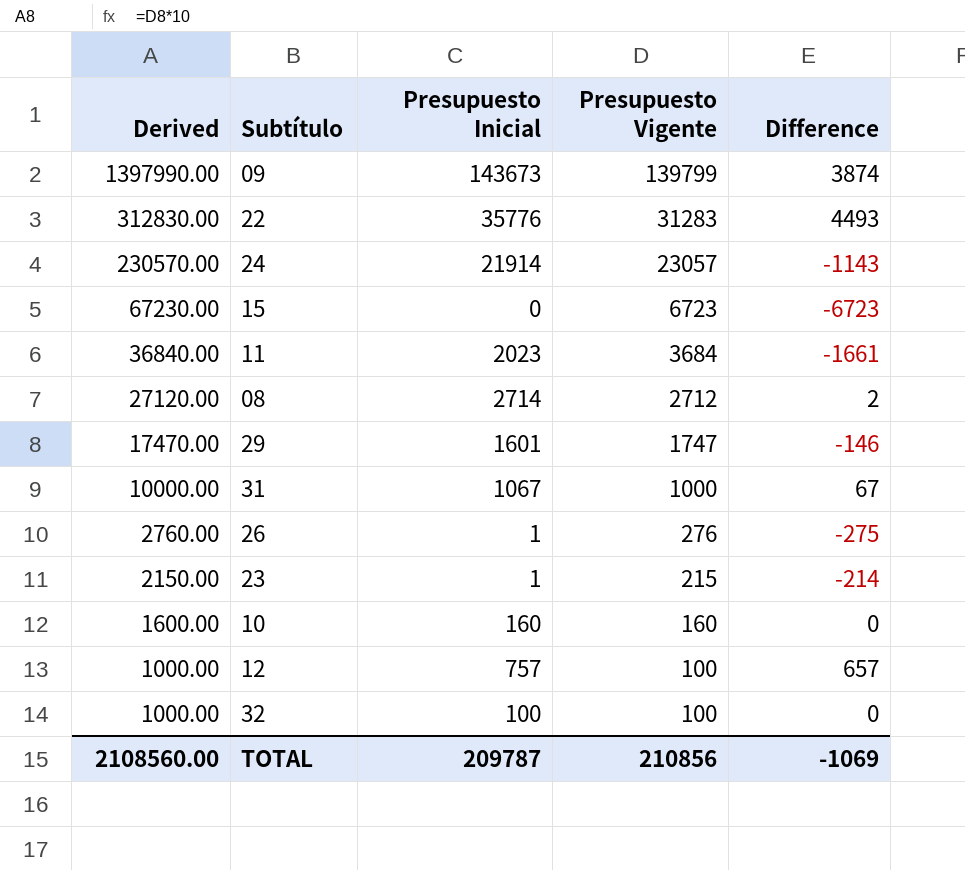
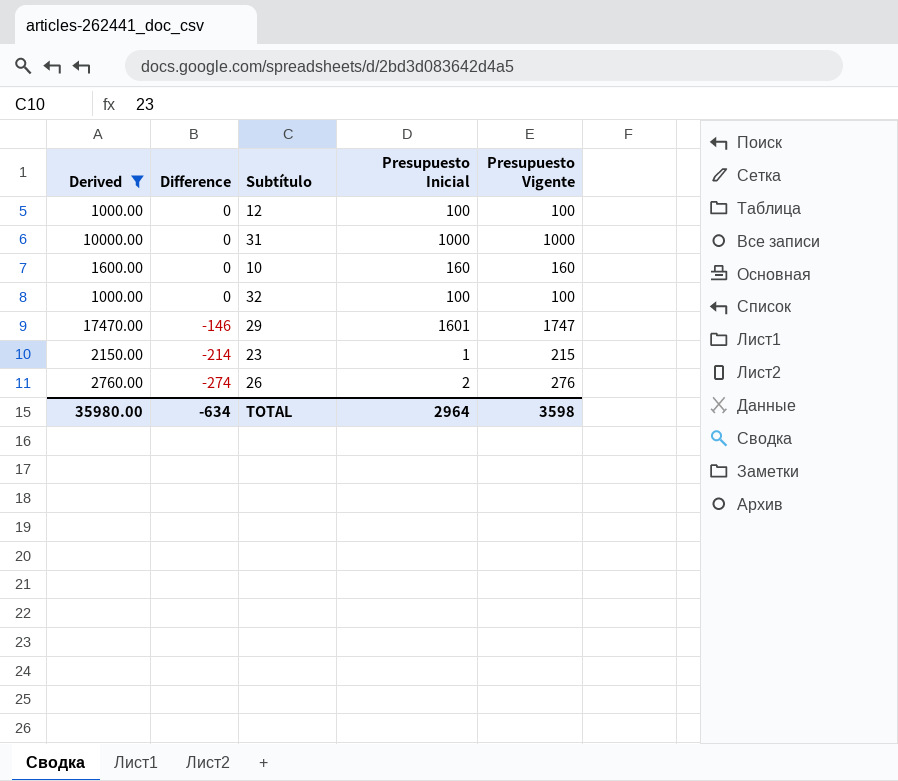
filter: none -> Derived <= 17470.00
row order: Derived descending -> Difference descending
column Difference | position: 5 -> 2
12 | Difference: 657 -> 0
12 | Presupuesto Inicial: 757 -> 100
31 | Difference: 67 -> 0
31 | Presupuesto Inicial: 1067 -> 1000
26 | Difference: -275 -> -274
26 | Presupuesto Inicial: 1 -> 2
TOTAL | Derived: 2108560.00 -> 35980.00
TOTAL | Difference: -1069 -> -634
TOTAL | Presupuesto Inicial: 209787 -> 2964
TOTAL | Presupuesto Vigente: 210856 -> 3598

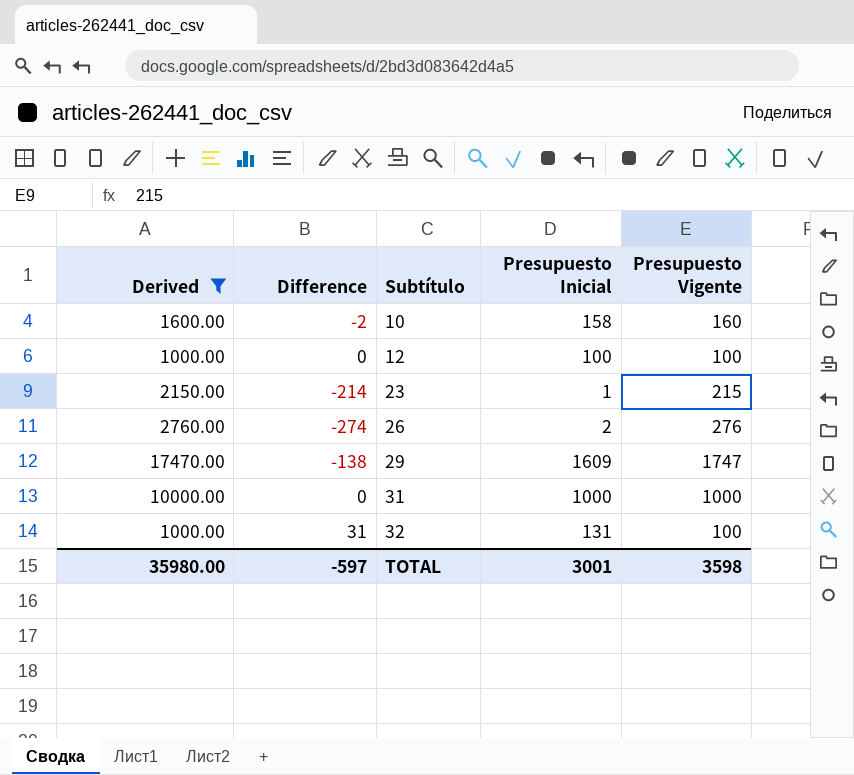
row order: Difference descending -> Subtítulo ascending
10 | Difference: 0 -> -2
10 | Presupuesto Inicial: 160 -> 158
29 | Difference: -146 -> -138
29 | Presupuesto Inicial: 1601 -> 1609
32 | Difference: 0 -> 31
32 | Presupuesto Inicial: 100 -> 131
TOTAL | Difference: -634 -> -597
TOTAL | Presupuesto Inicial: 2964 -> 3001

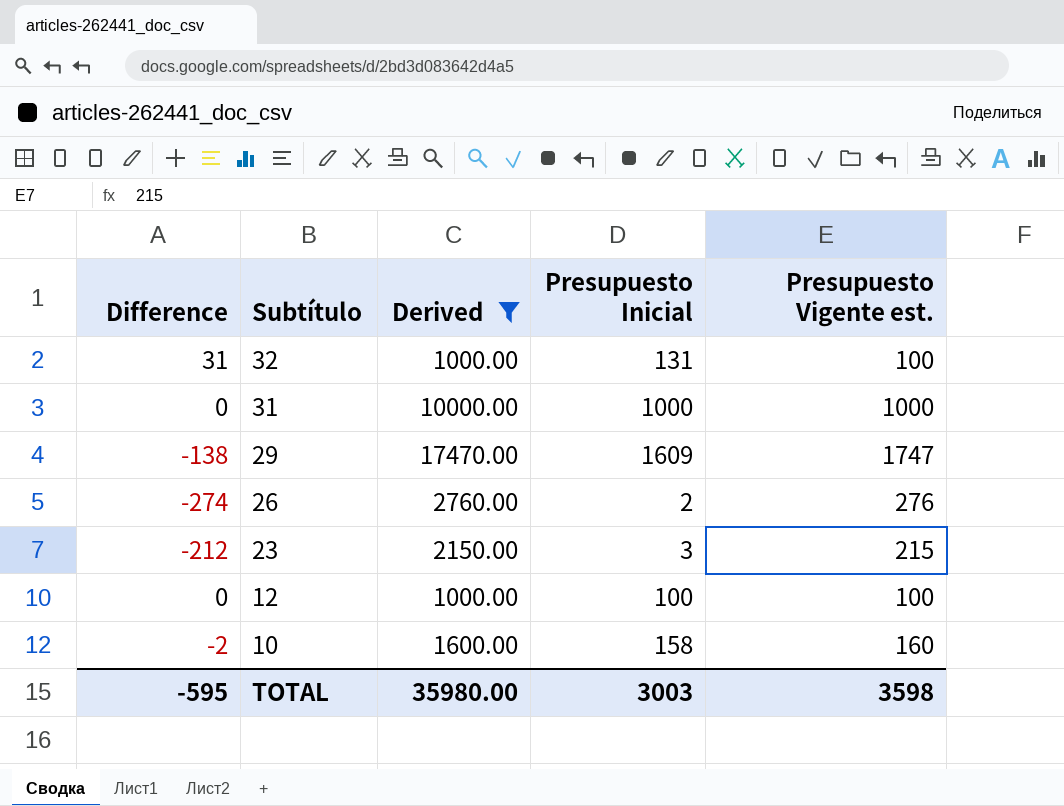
row order: Subtítulo ascending -> Subtítulo descending
column Derived | position: 1 -> 3
column name: Presupuesto Vigente -> Presupuesto Vigente est.
23 | Difference: -214 -> -212
23 | Presupuesto Inicial: 1 -> 3
TOTAL | Difference: -597 -> -595
TOTAL | Presupuesto Inicial: 3001 -> 3003

